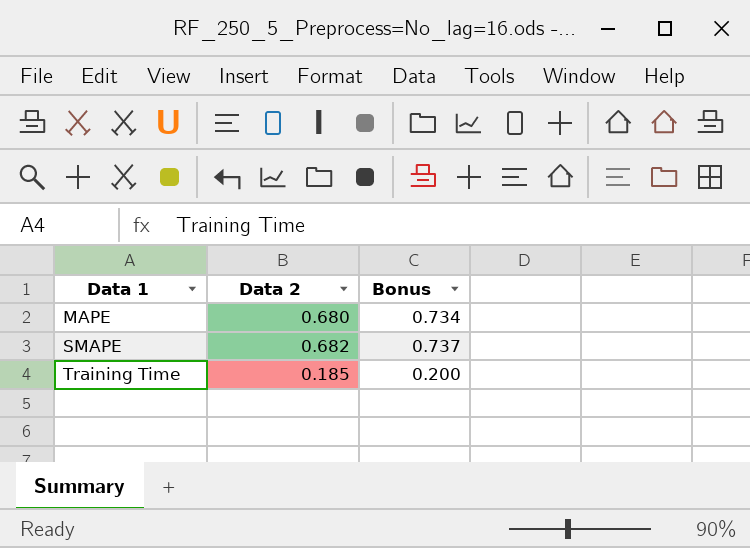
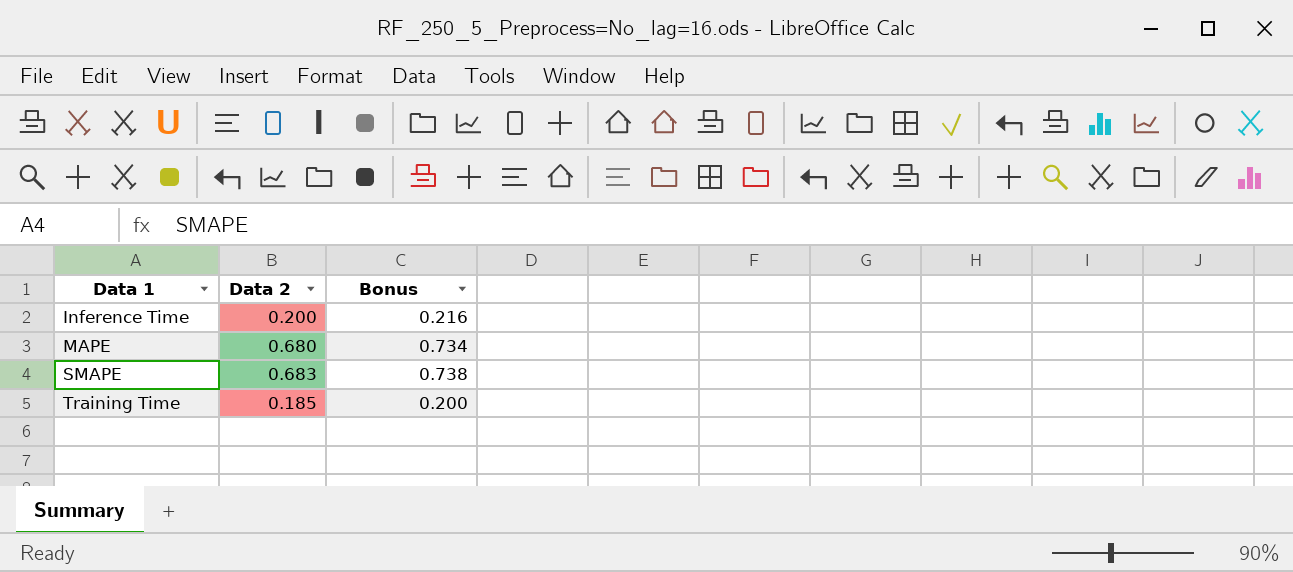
row Inference Time: none -> 0.200 | 0.216
SMAPE | Data 2: 0.682 -> 0.683
SMAPE | Bonus: 0.737 -> 0.738

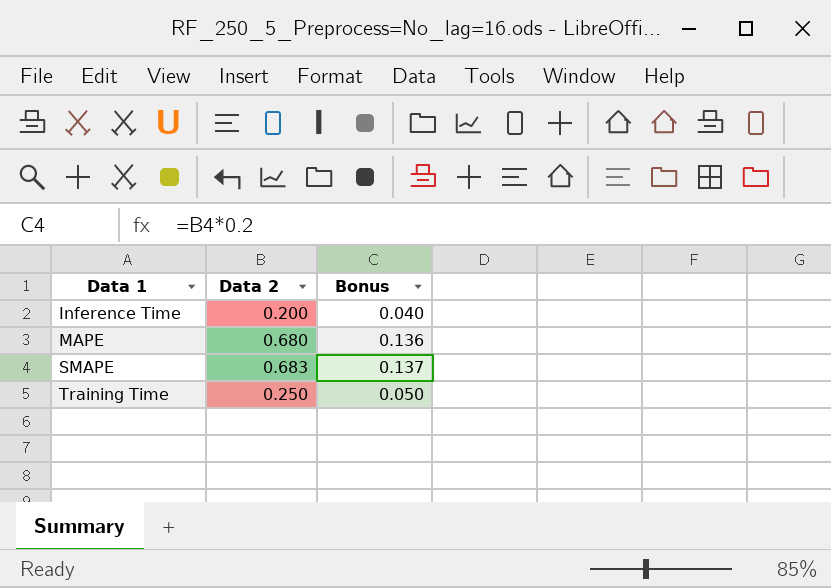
column Bonus | formula: [Data 2] * 1.08 -> [Data 2] * 0.2
Training Time | Data 2: 0.185 -> 0.250

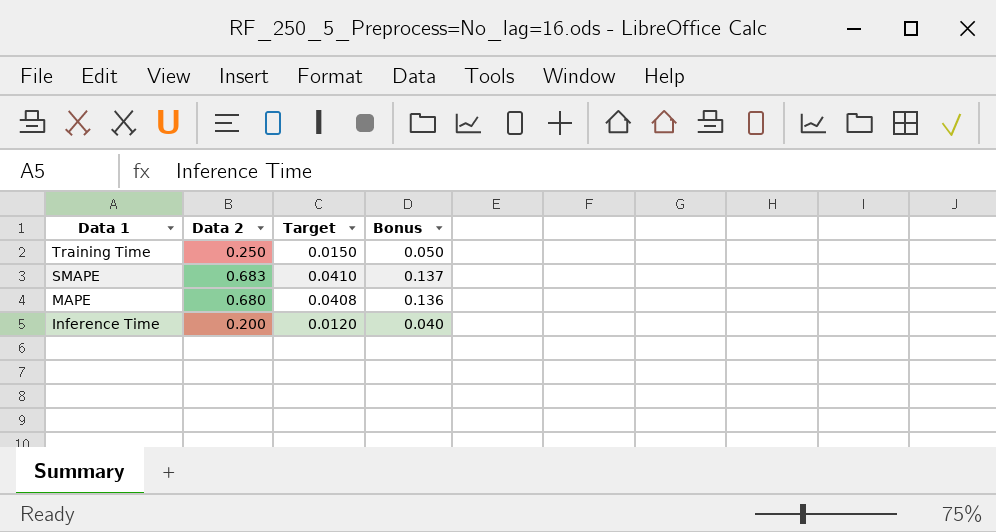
row order: Data 1 ascending -> Data 1 descending
column Target | formula: none -> [Data 2] * 0.06

